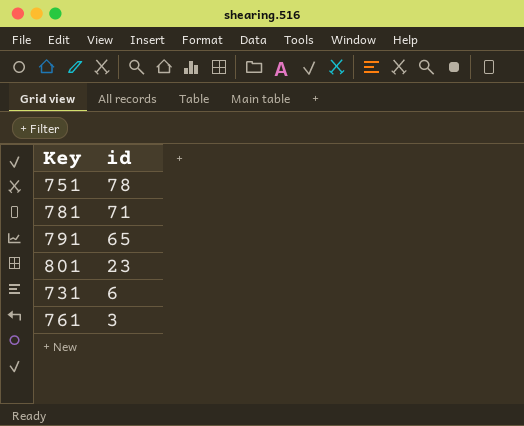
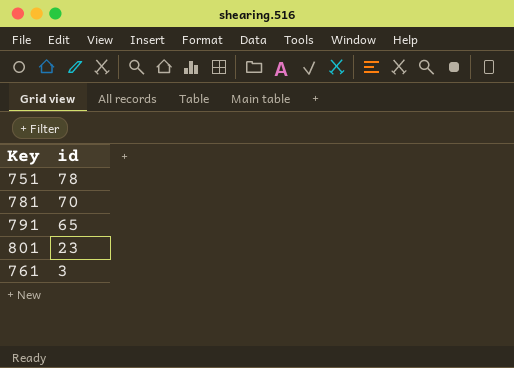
row 731: 6 -> none
781 | id: 71 -> 70

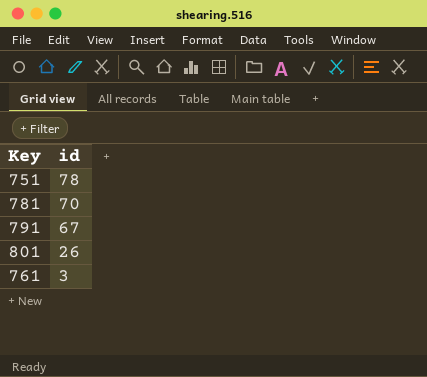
791 | id: 65 -> 67
801 | id: 23 -> 26

